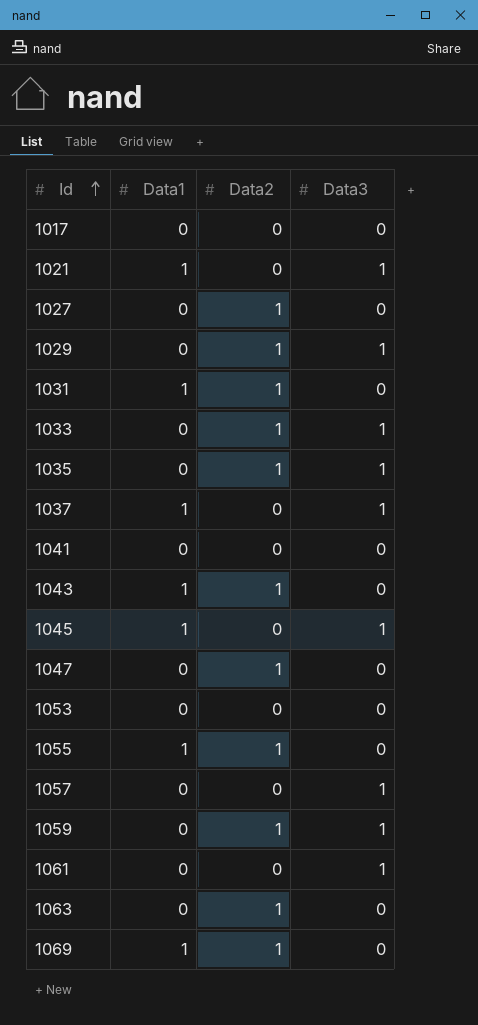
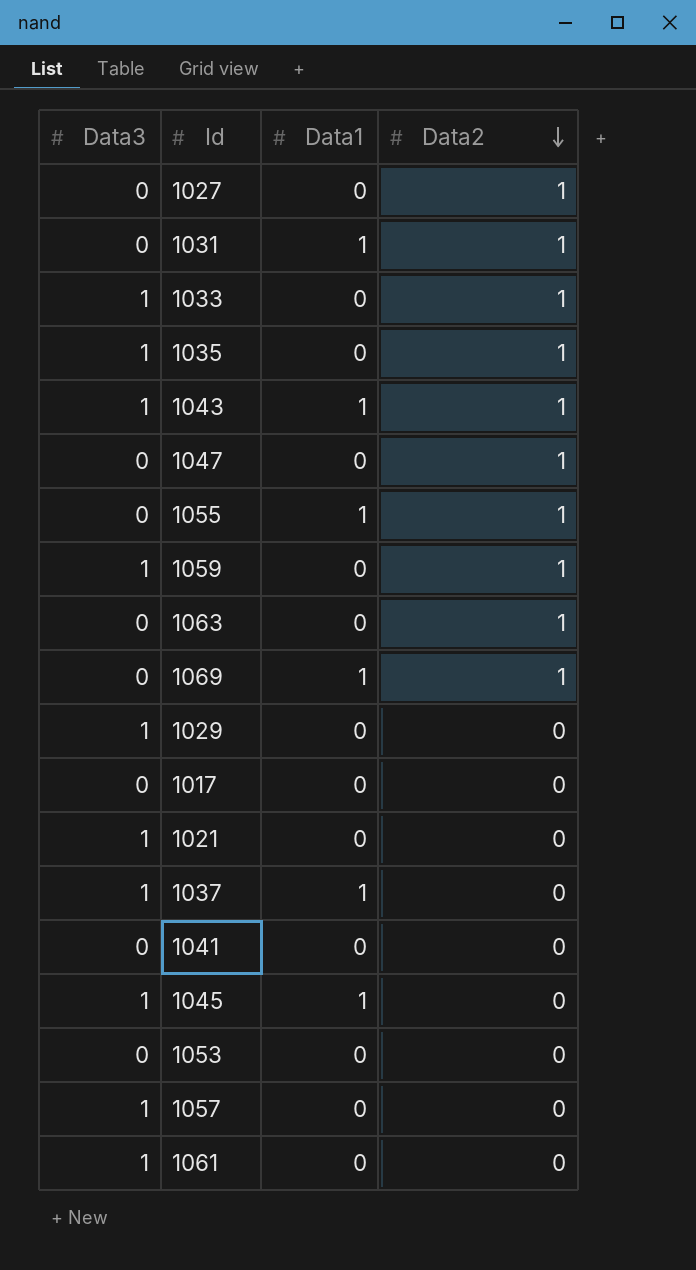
row order: Id ascending -> Data2 descending
column Data3 | position: 4 -> 1
1043 | Data3: 0 -> 1
1029 | Data2: 1 -> 0
1021 | Data1: 1 -> 0

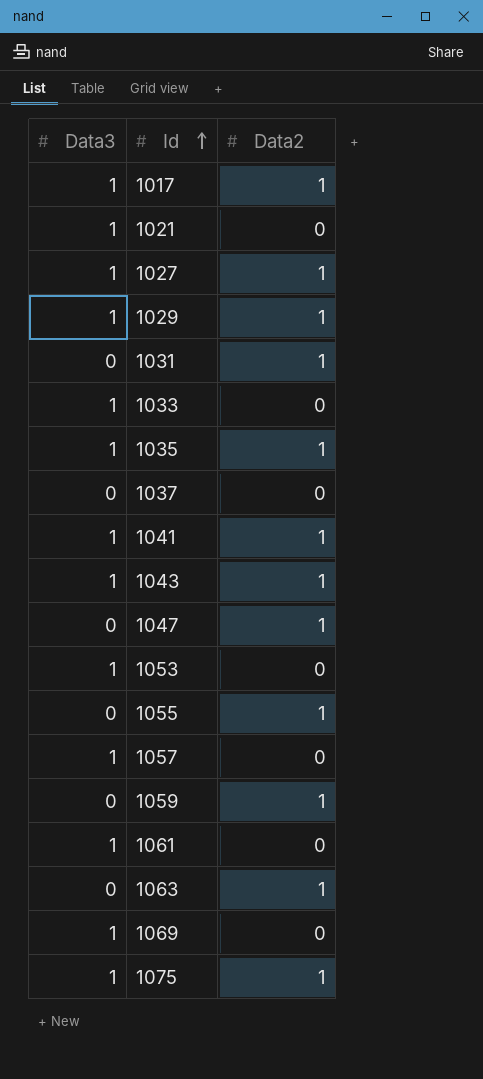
row order: Data2 descending -> Id ascending
column Data1 | position: 3 -> none
row 1045: 1 | 1 | 0 -> none
1017 | Data3: 0 -> 1
1017 | Data2: 0 -> 1
1027 | Data3: 0 -> 1
1029 | Data2: 0 -> 1
1033 | Data2: 1 -> 0
1037 | Data3: 1 -> 0
1041 | Data3: 0 -> 1
1041 | Data2: 0 -> 1
1053 | Data3: 0 -> 1
1059 | Data3: 1 -> 0
1069 | Data3: 0 -> 1
1069 | Data2: 1 -> 0
row 1075: none -> 1 | 1

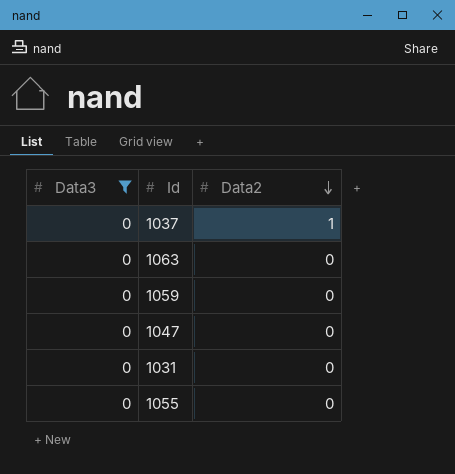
filter: none -> Data3 = 0
row order: Id ascending -> Data2 descending
1037 | Data2: 0 -> 1
1063 | Data2: 1 -> 0
1059 | Data2: 1 -> 0
1047 | Data2: 1 -> 0
1031 | Data2: 1 -> 0
1055 | Data2: 1 -> 0

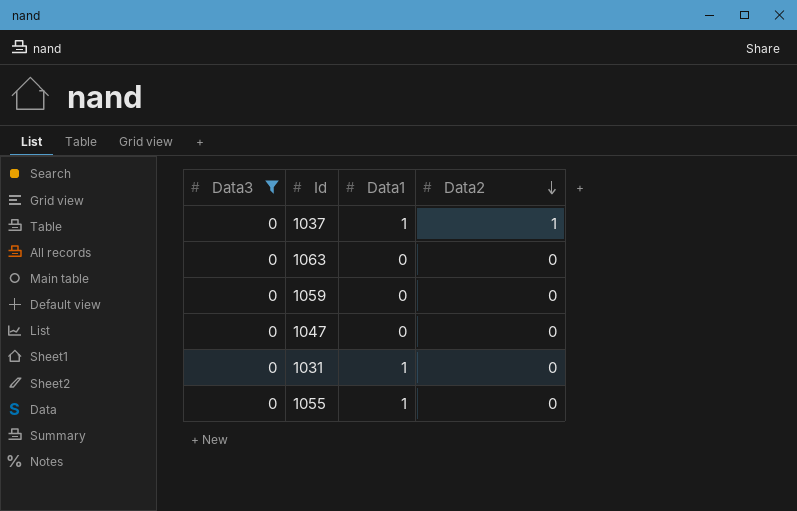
column Data1 | position: none -> 3

